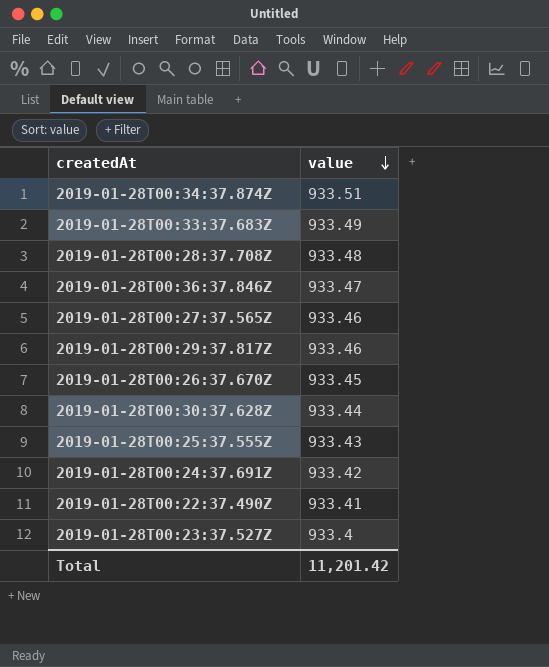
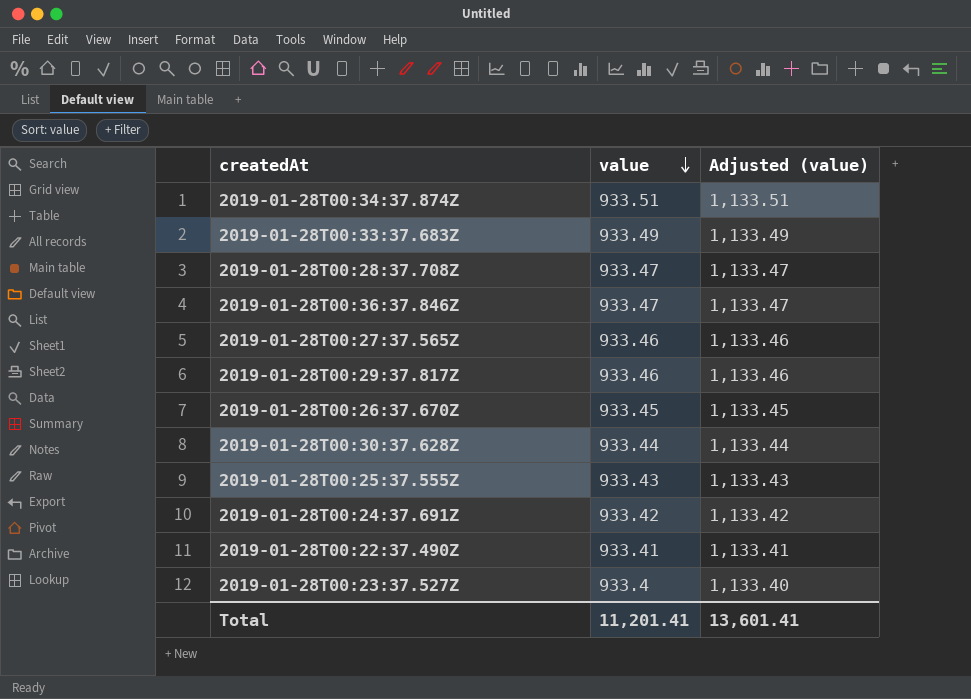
column Adjusted (value) | formula: none -> [value] + 200
2019-01-28T00:28:37.708Z | value: 933.48 -> 933.47
Total | value: 11,201.42 -> 11,201.41

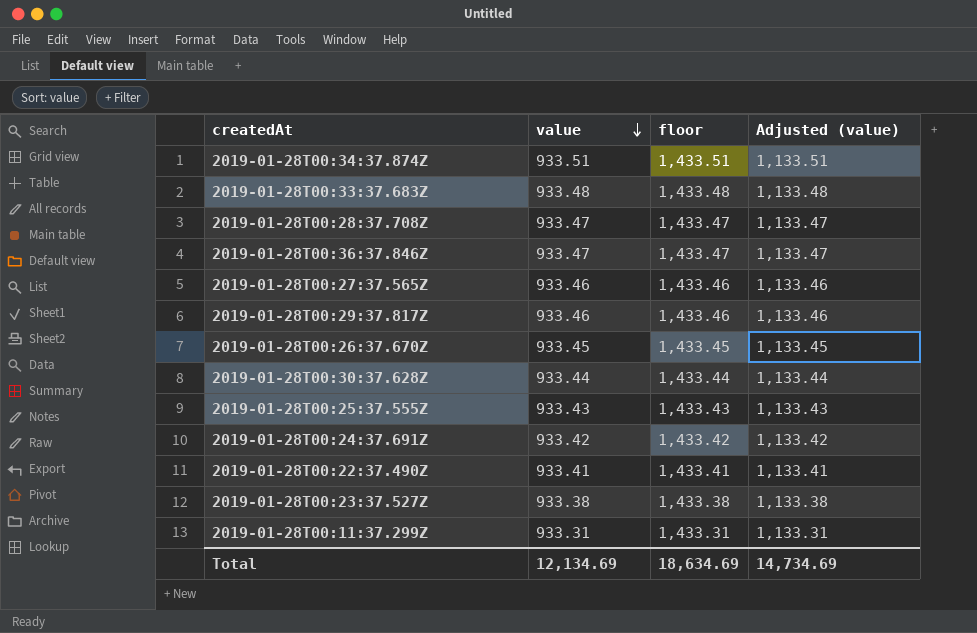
column floor | formula: none -> [value] + 500
2019-01-28T00:33:37.683Z | value: 933.49 -> 933.48
2019-01-28T00:33:37.683Z | Adjusted (value): 1,133.49 -> 1,133.48
2019-01-28T00:23:37.527Z | value: 933.4 -> 933.38
2019-01-28T00:23:37.527Z | Adjusted (value): 1,133.40 -> 1,133.38
row 2019-01-28T00:11:37.299Z: none -> 933.31 | 1,433.31 | 1,133.31
Total | value: 11,201.41 -> 12,134.69
Total | Adjusted (value): 13,601.41 -> 14,734.69

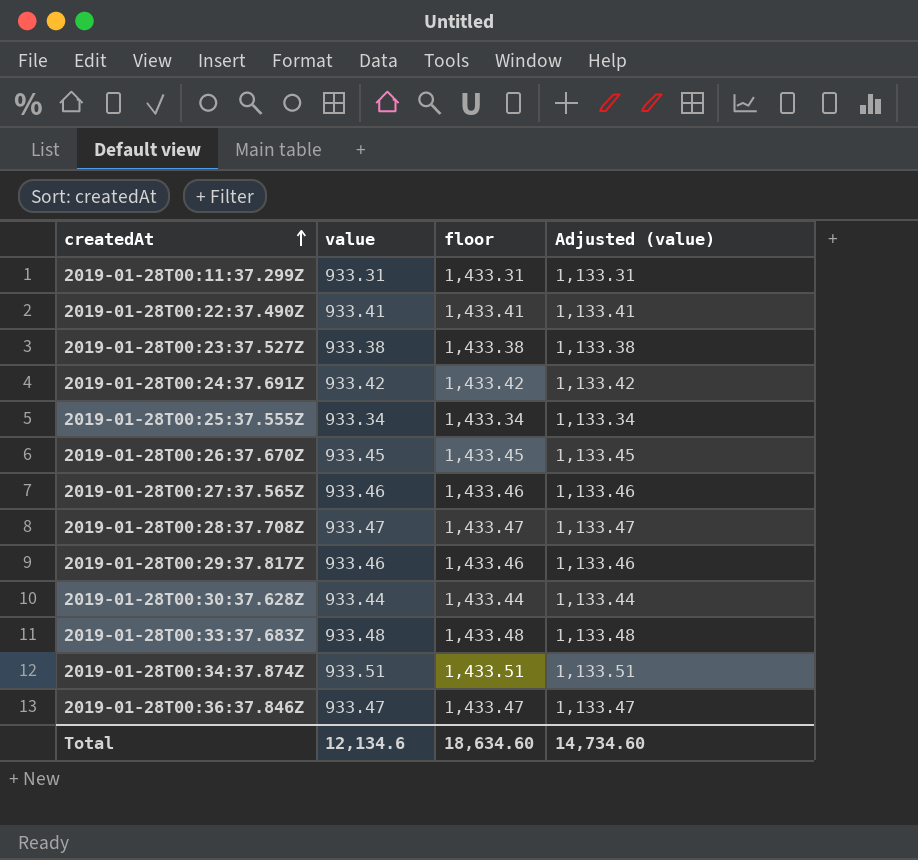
row order: value descending -> createdAt ascending
2019-01-28T00:25:37.555Z | value: 933.43 -> 933.34
2019-01-28T00:25:37.555Z | floor: 1,433.43 -> 1,433.34
2019-01-28T00:25:37.555Z | Adjusted (value): 1,133.43 -> 1,133.34
Total | value: 12,134.69 -> 12,134.6
Total | floor: 18,634.69 -> 18,634.60
Total | Adjusted (value): 14,734.69 -> 14,734.60

